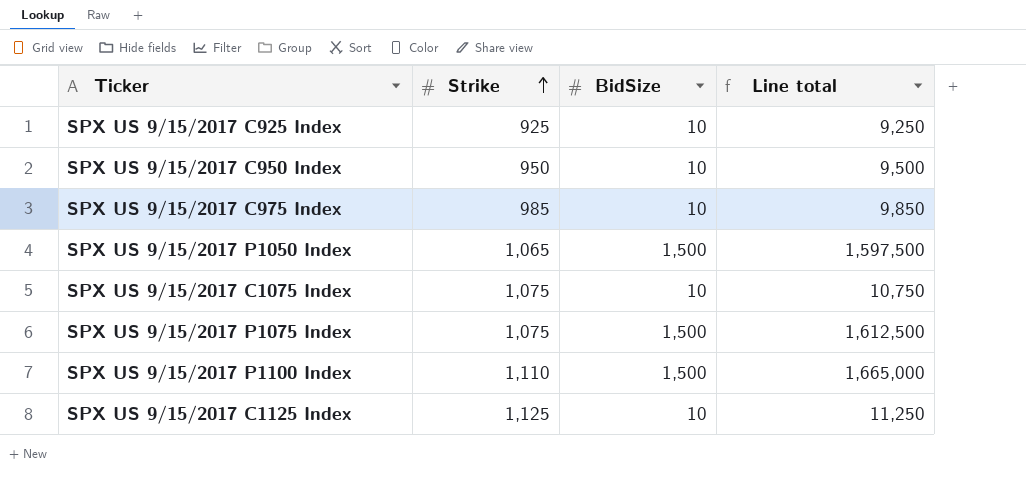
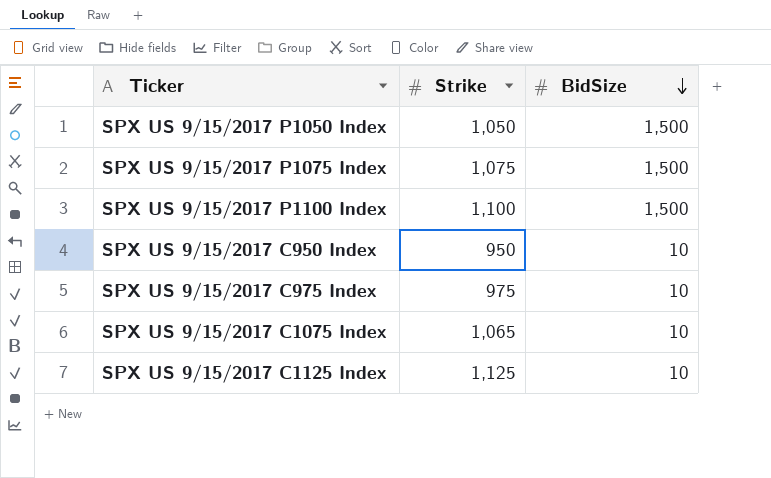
row order: Strike ascending -> BidSize descending
column Line total | formula: [Strike] * [BidSize] -> none
row SPX US 9/15/2017 C925 Index: 925 | 10 | 9,250 -> none
SPX US 9/15/2017 P1050 Index | Strike: 1,065 -> 1,050
SPX US 9/15/2017 P1100 Index | Strike: 1,110 -> 1,100
SPX US 9/15/2017 C975 Index | Strike: 985 -> 975
SPX US 9/15/2017 C1075 Index | Strike: 1,075 -> 1,065

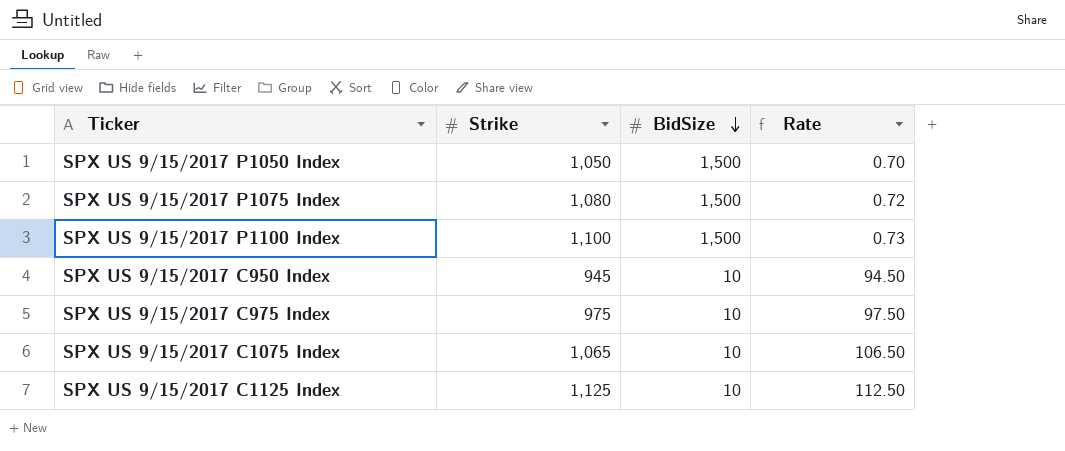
column Rate | formula: none -> [Strike] / [BidSize]
SPX US 9/15/2017 P1075 Index | Strike: 1,075 -> 1,080
SPX US 9/15/2017 C950 Index | Strike: 950 -> 945

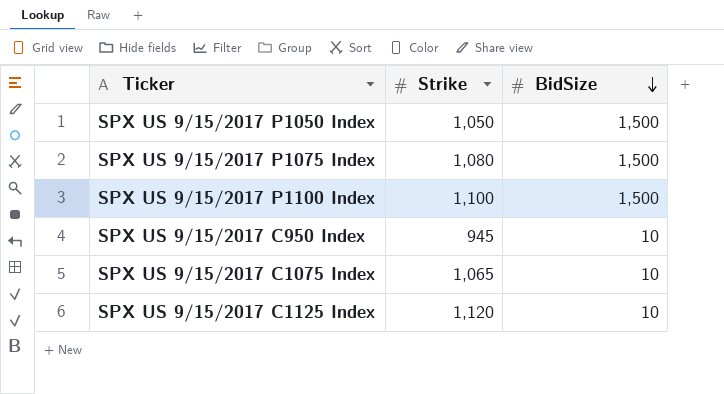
column Rate | formula: [Strike] / [BidSize] -> none
row SPX US 9/15/2017 C975 Index: 975 | 10 | 97.50 -> none
SPX US 9/15/2017 C1125 Index | Strike: 1,125 -> 1,120

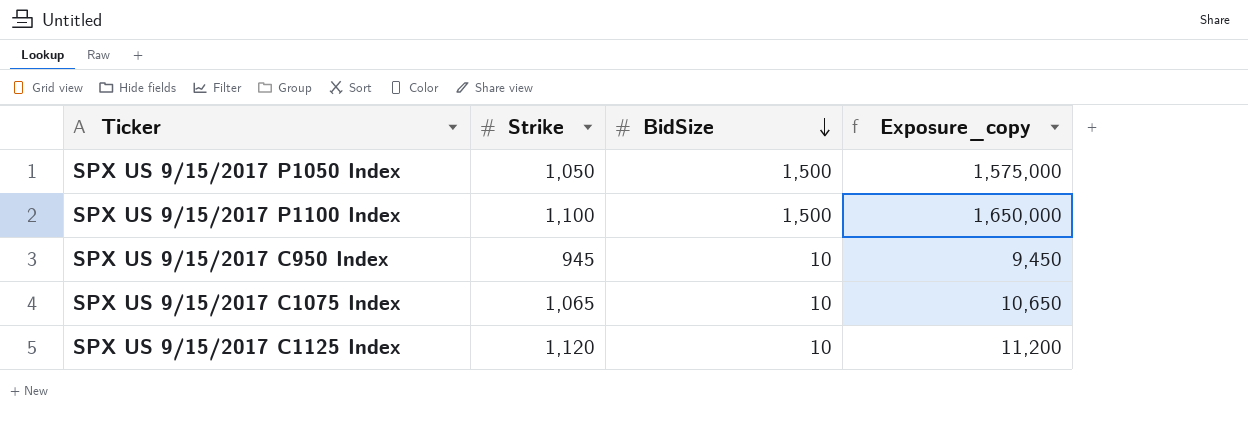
column Exposure_copy | formula: none -> [Strike] * [BidSize]
row SPX US 9/15/2017 P1075 Index: 1,080 | 1,500 -> none

